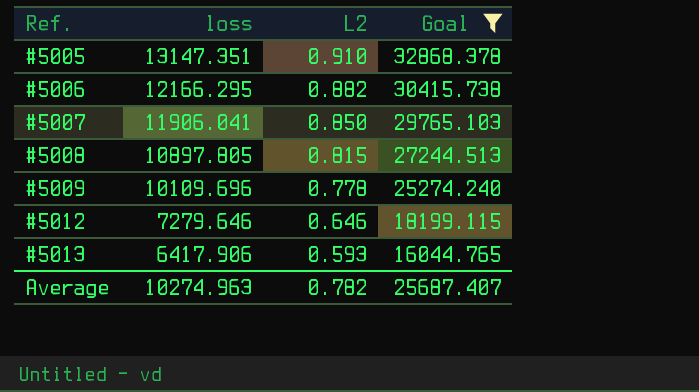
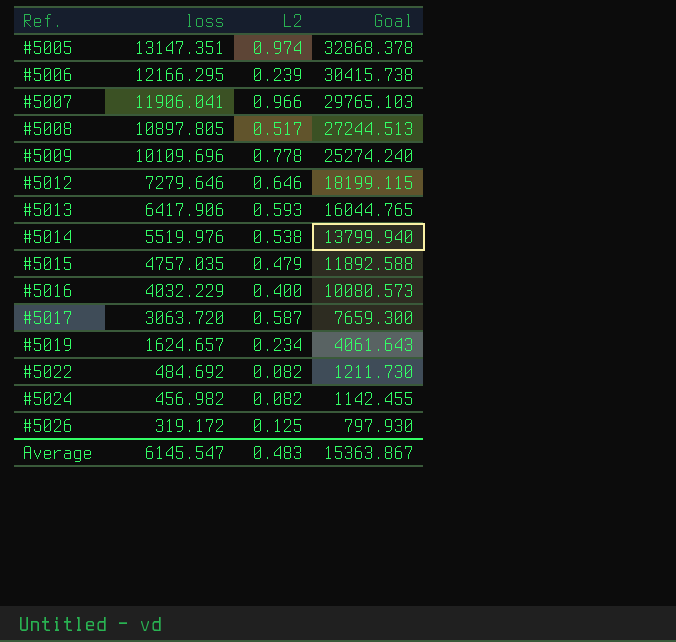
filter: Goal >= 16044.765 -> none
#5005 | L2: 0.910 -> 0.974
#5006 | L2: 0.882 -> 0.239
#5007 | L2: 0.850 -> 0.966
#5008 | L2: 0.815 -> 0.517
Average | loss: 10274.963 -> 6145.547
Average | L2: 0.782 -> 0.483
Average | Goal: 25687.407 -> 15363.867

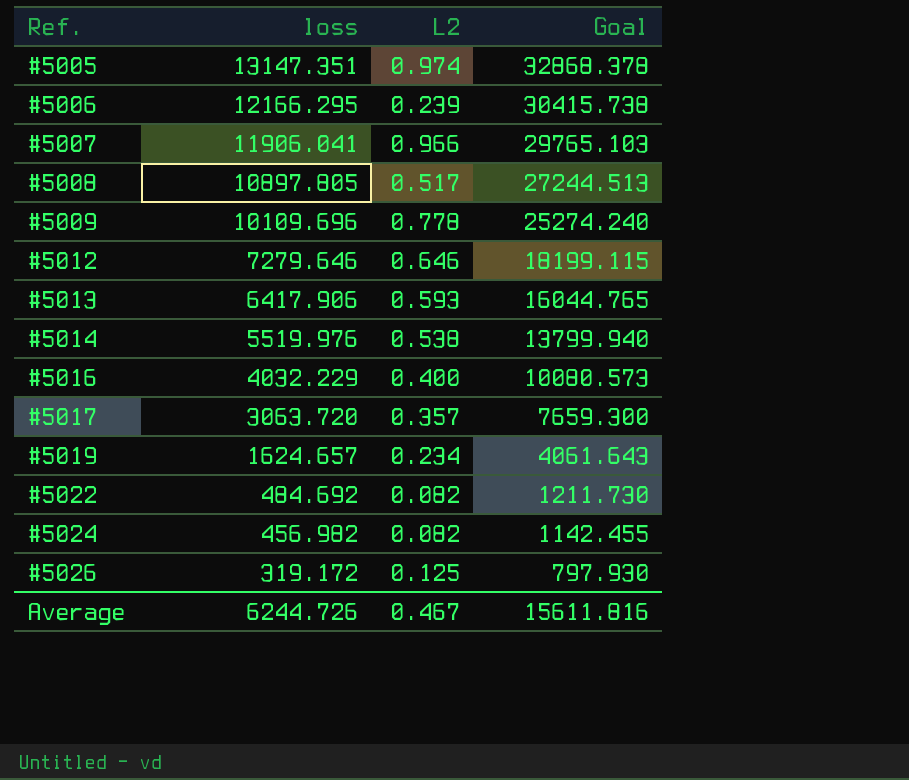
row #5015: 4757.035 | 0.479 | 11892.588 -> none
#5017 | L2: 0.587 -> 0.357
Average | loss: 6145.547 -> 6244.726
Average | L2: 0.483 -> 0.467
Average | Goal: 15363.867 -> 15611.816

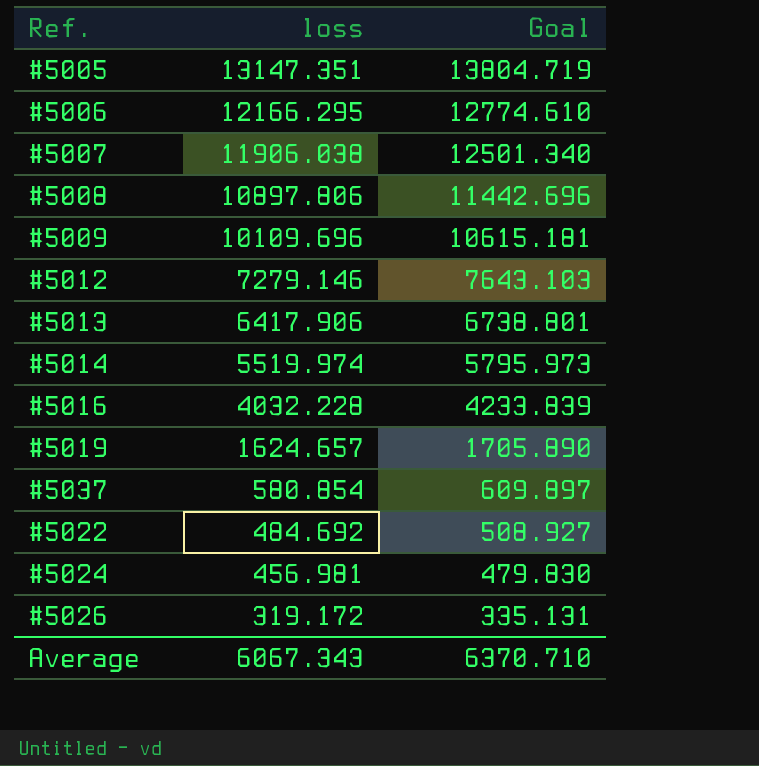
column L2 | position: 3 -> none
column Goal | formula: [loss] * 2.5 -> [loss] * 1.05
row #5017: 3063.720 | 0.357 | 7659.300 -> none
#5007 | loss: 11906.041 -> 11906.038
#5008 | loss: 10897.805 -> 10897.806
#5012 | loss: 7279.646 -> 7279.146
#5014 | loss: 5519.976 -> 5519.974
#5016 | loss: 4032.229 -> 4032.228
row #5037: none -> 580.854 | 609.897
#5024 | loss: 456.982 -> 456.981
Average | loss: 6244.726 -> 6067.343
Average | Goal: 15611.816 -> 6370.710

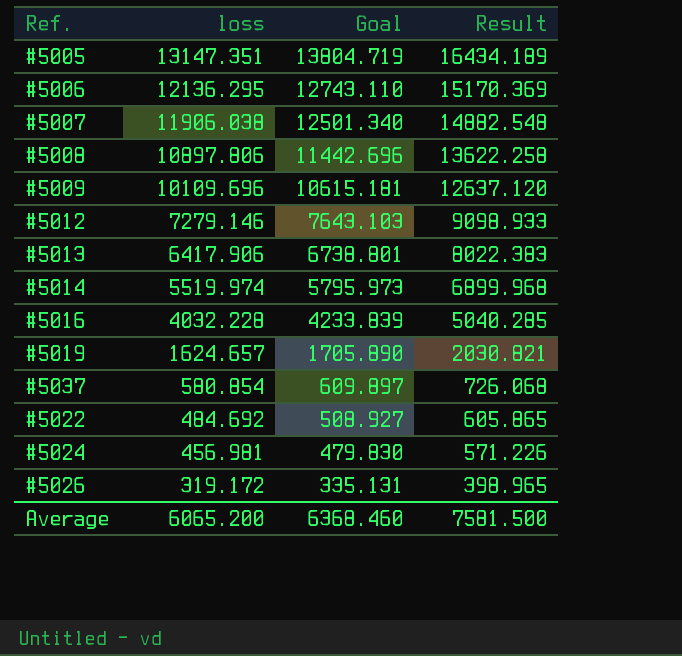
column Result | formula: none -> [loss] * 1.25
#5006 | loss: 12166.295 -> 12136.295
#5006 | Goal: 12774.610 -> 12743.110
Average | loss: 6067.343 -> 6065.200
Average | Goal: 6370.710 -> 6368.460

